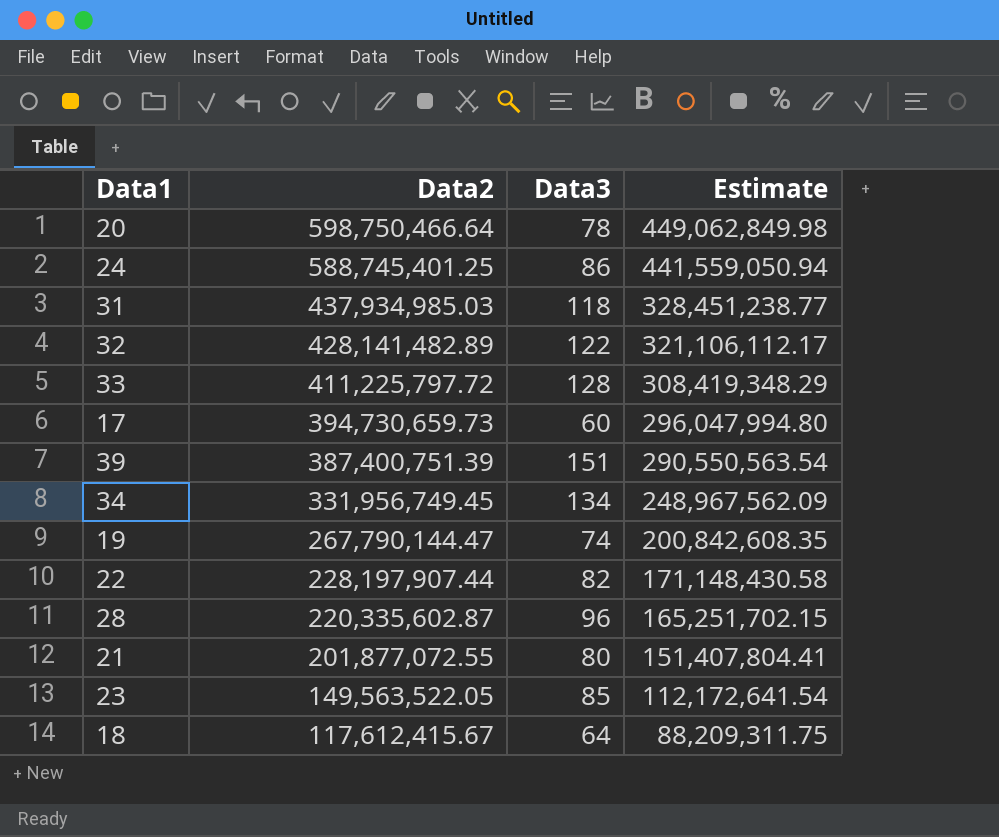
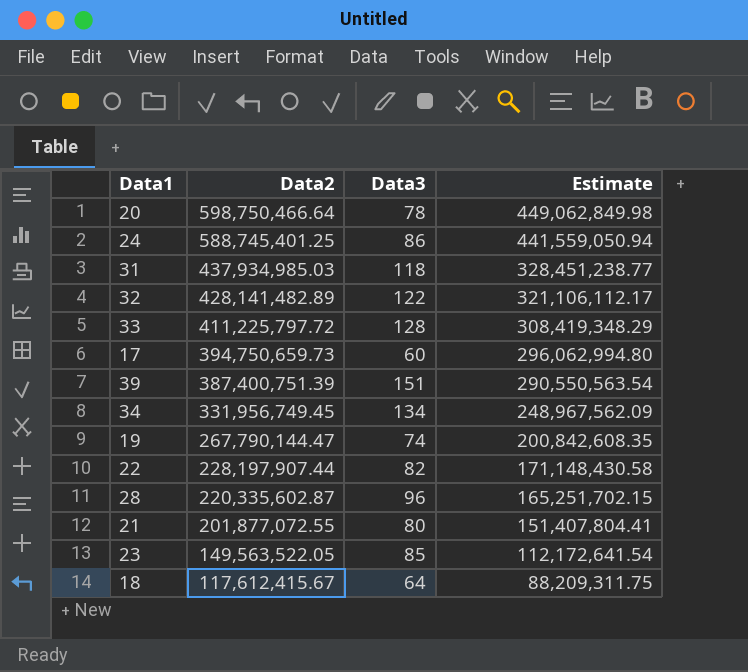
17 | Data2: 394,730,659.73 -> 394,750,659.73
17 | Estimate: 296,047,994.80 -> 296,062,994.80

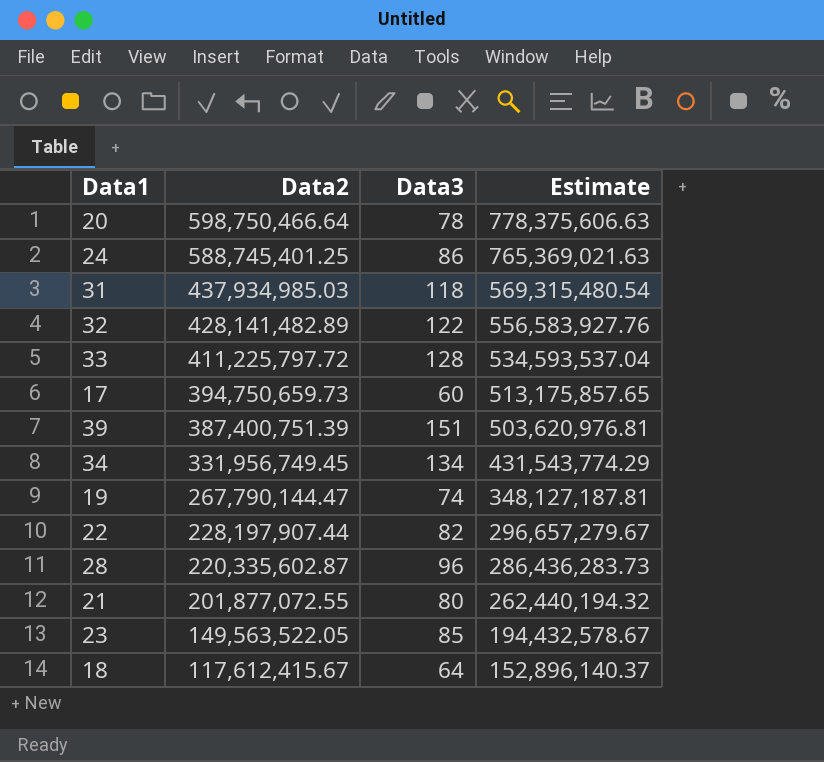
column Estimate | formula: [Data2] * 0.75 -> [Data2] * 1.3

